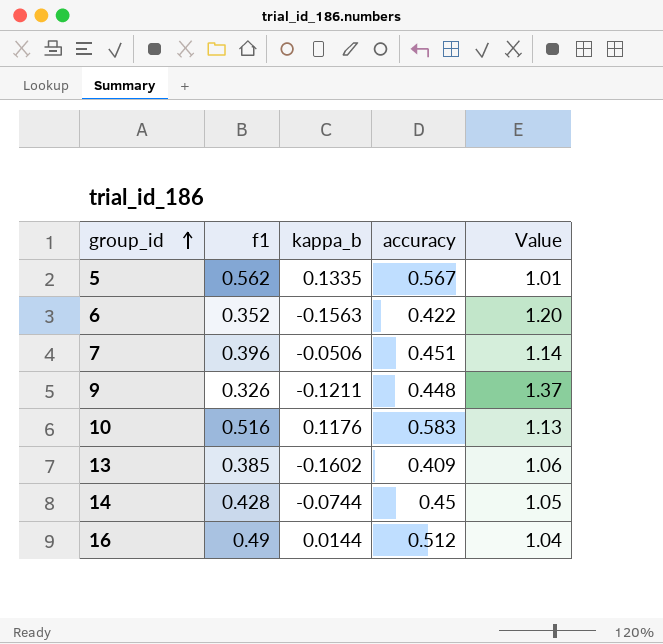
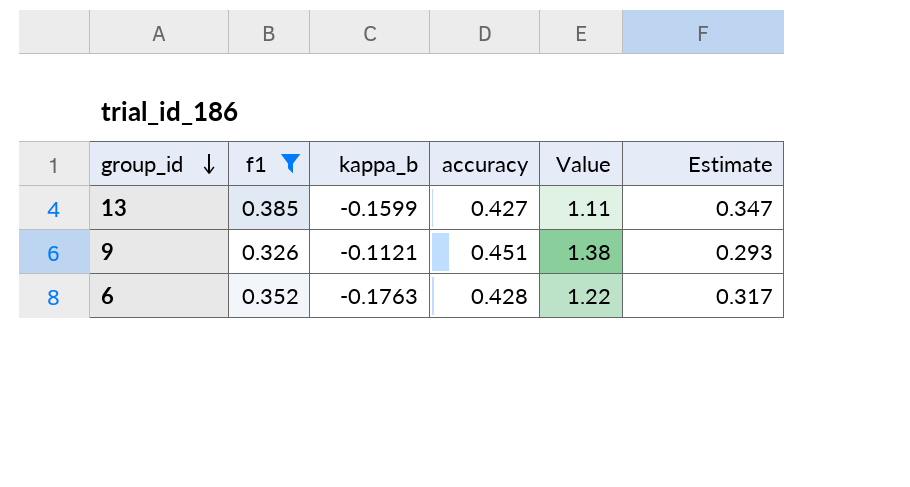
filter: none -> f1 <= 0.385
row order: group_id ascending -> group_id descending
column Estimate | formula: none -> [f1] * 0.9
13 | kappa_b: -0.1602 -> -0.1599
13 | accuracy: 0.409 -> 0.427
13 | Value: 1.06 -> 1.11
9 | kappa_b: -0.1211 -> -0.1121
9 | accuracy: 0.448 -> 0.451
9 | Value: 1.37 -> 1.38
6 | kappa_b: -0.1563 -> -0.1763
6 | accuracy: 0.422 -> 0.428
6 | Value: 1.20 -> 1.22

